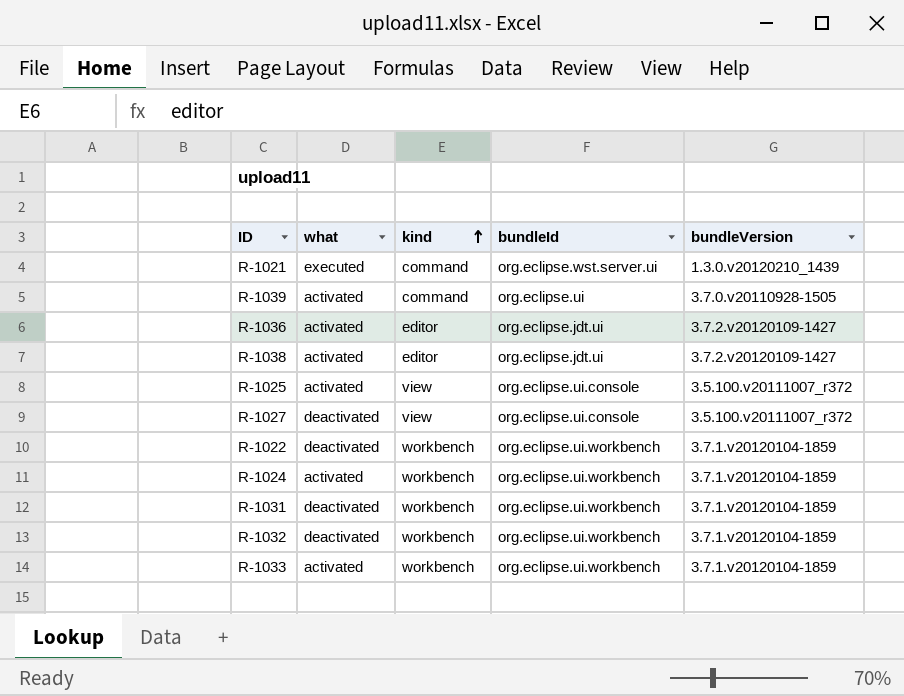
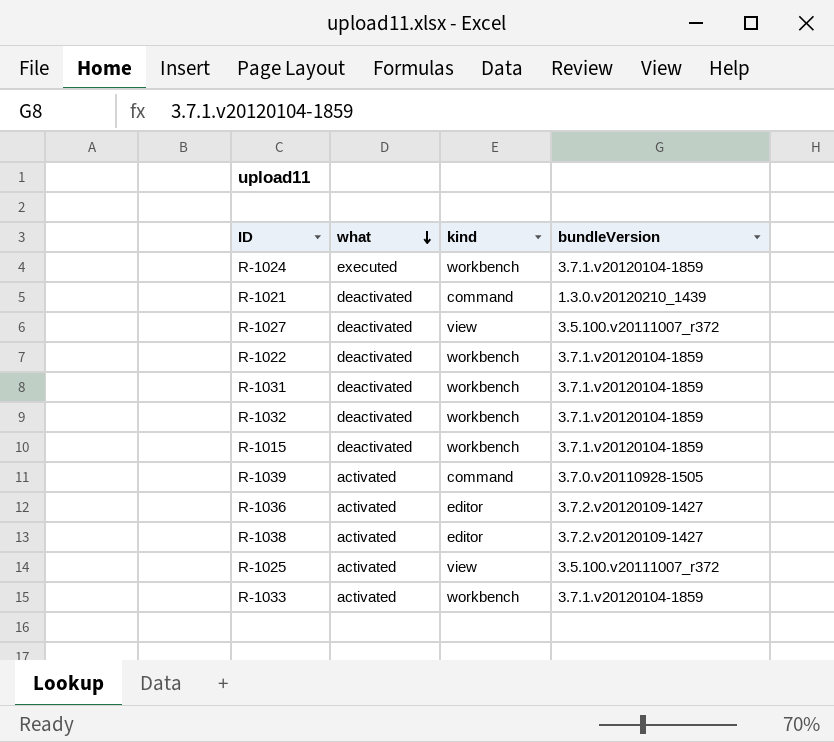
row order: kind ascending -> what descending
column bundleId | position: 4 -> none
R-1024 | what: activated -> executed
R-1021 | what: executed -> deactivated
row R-1015: none -> deactivated | workbench | 3.7.1.v20120104-1859

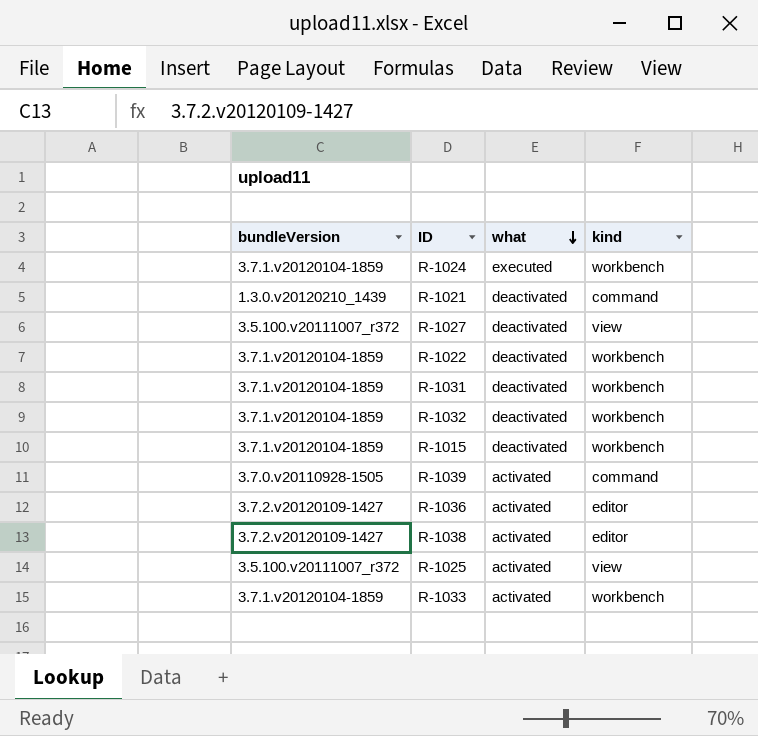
column bundleVersion | position: 4 -> 1

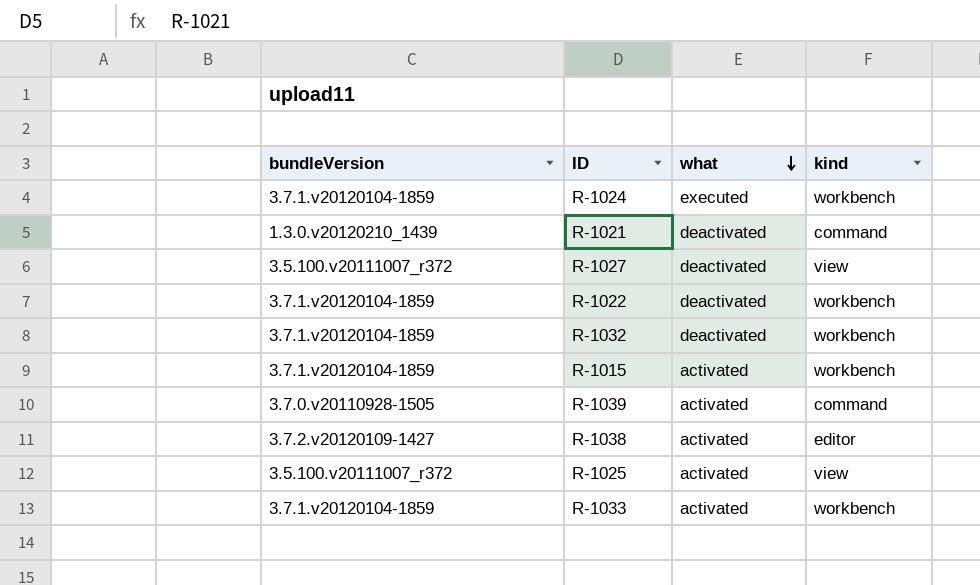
row R-1031: 3.7.1.v20120104-1859 | deactivated | workbench -> none
row R-1036: 3.7.2.v20120109-1427 | activated | editor -> none
R-1015 | what: deactivated -> activated

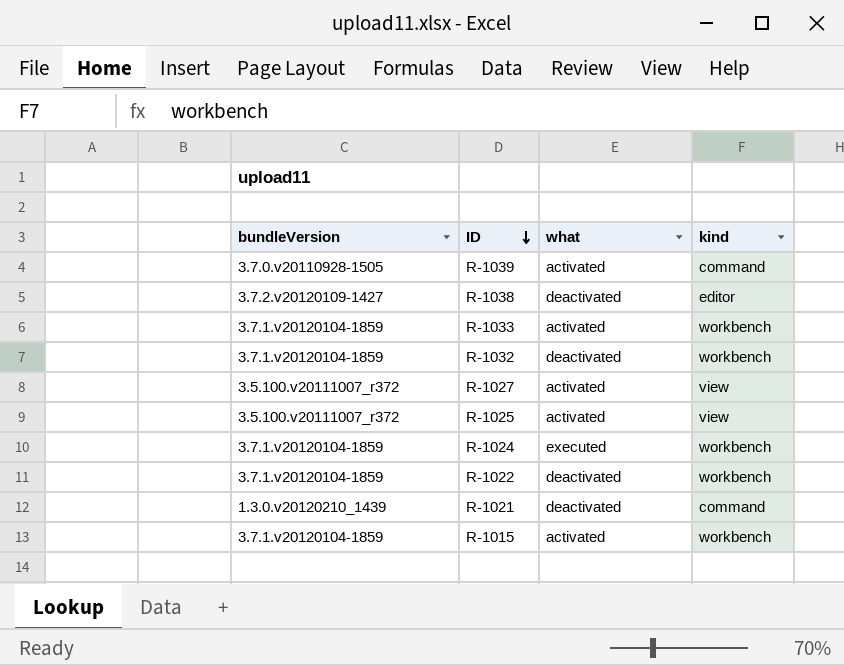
row order: what descending -> ID descending
R-1038 | what: activated -> deactivated
R-1027 | what: deactivated -> activated

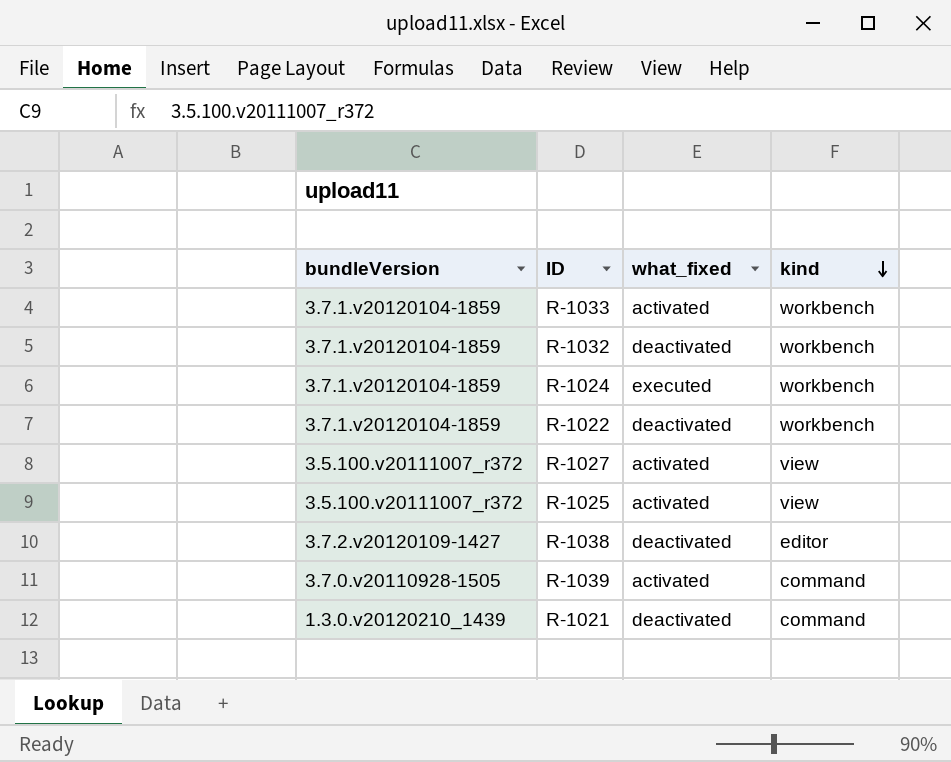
row order: ID descending -> kind descending
column name: what -> what_fixed
row R-1015: 3.7.1.v20120104-1859 | activated | workbench -> none

